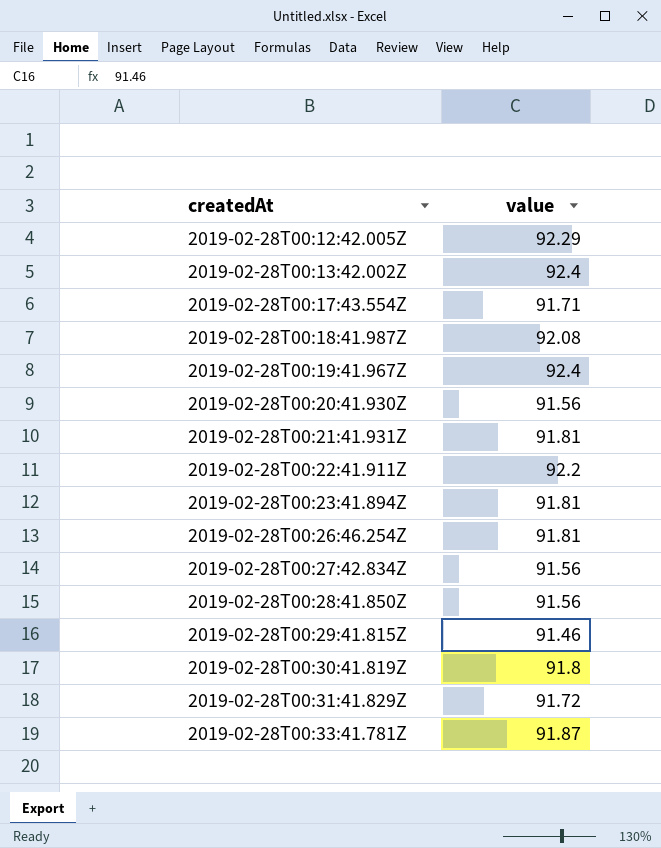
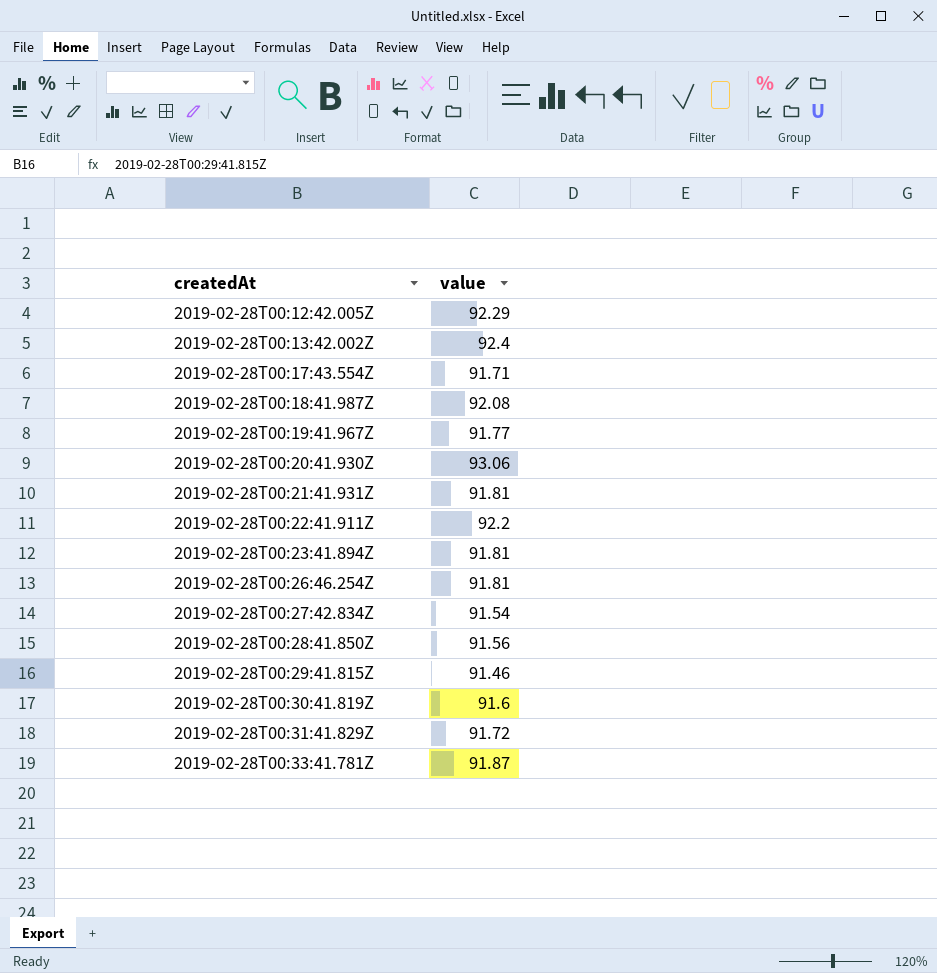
2019-02-28T00:19:41.967Z | value: 92.4 -> 91.77
2019-02-28T00:20:41.930Z | value: 91.56 -> 93.06
2019-02-28T00:27:42.834Z | value: 91.56 -> 91.54
2019-02-28T00:30:41.819Z | value: 91.8 -> 91.6

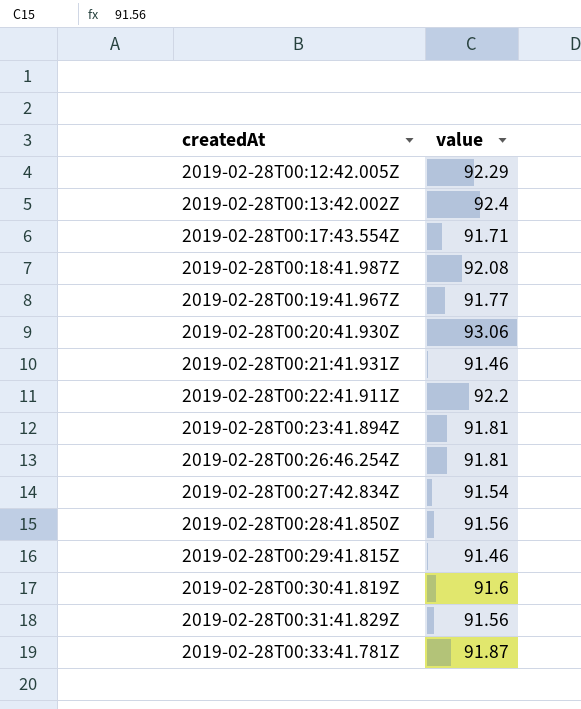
2019-02-28T00:21:41.931Z | value: 91.81 -> 91.46
2019-02-28T00:31:41.829Z | value: 91.72 -> 91.56

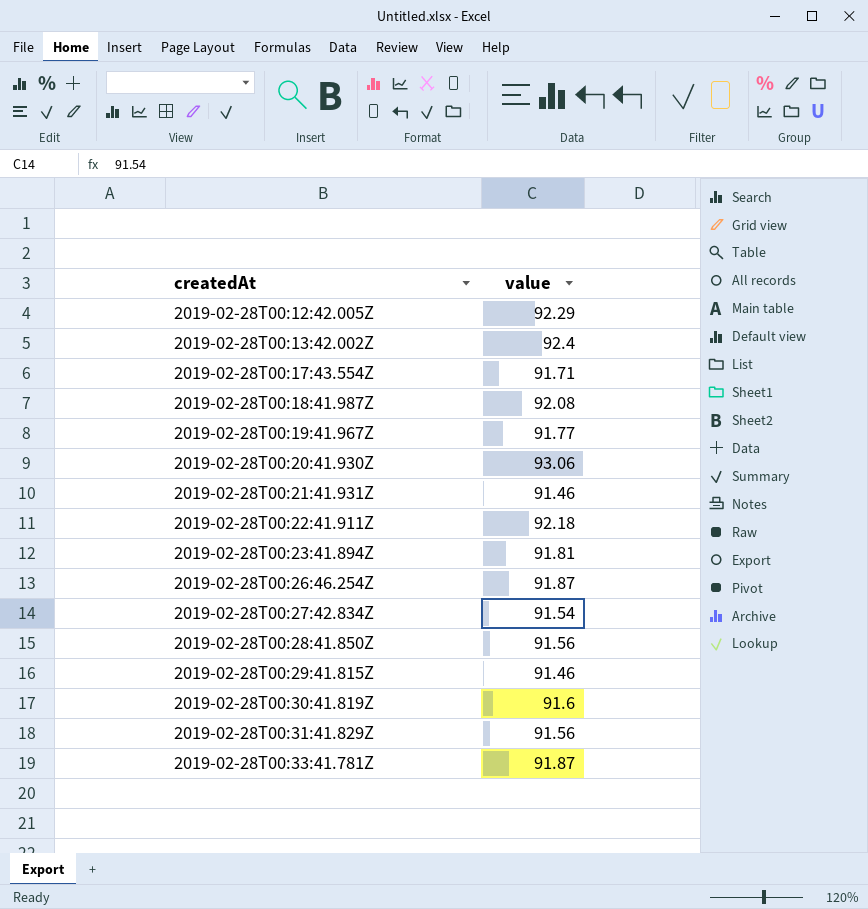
2019-02-28T00:22:41.911Z | value: 92.2 -> 92.18
2019-02-28T00:26:46.254Z | value: 91.81 -> 91.87

